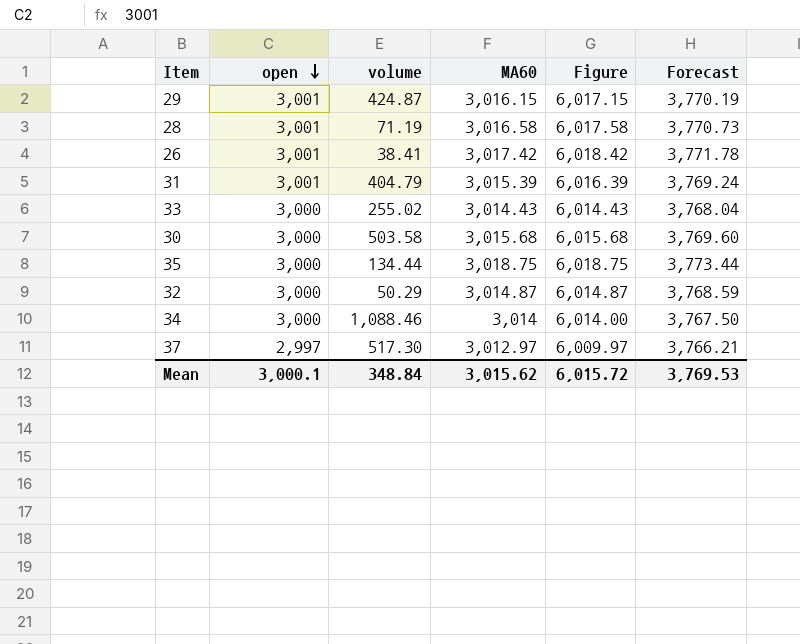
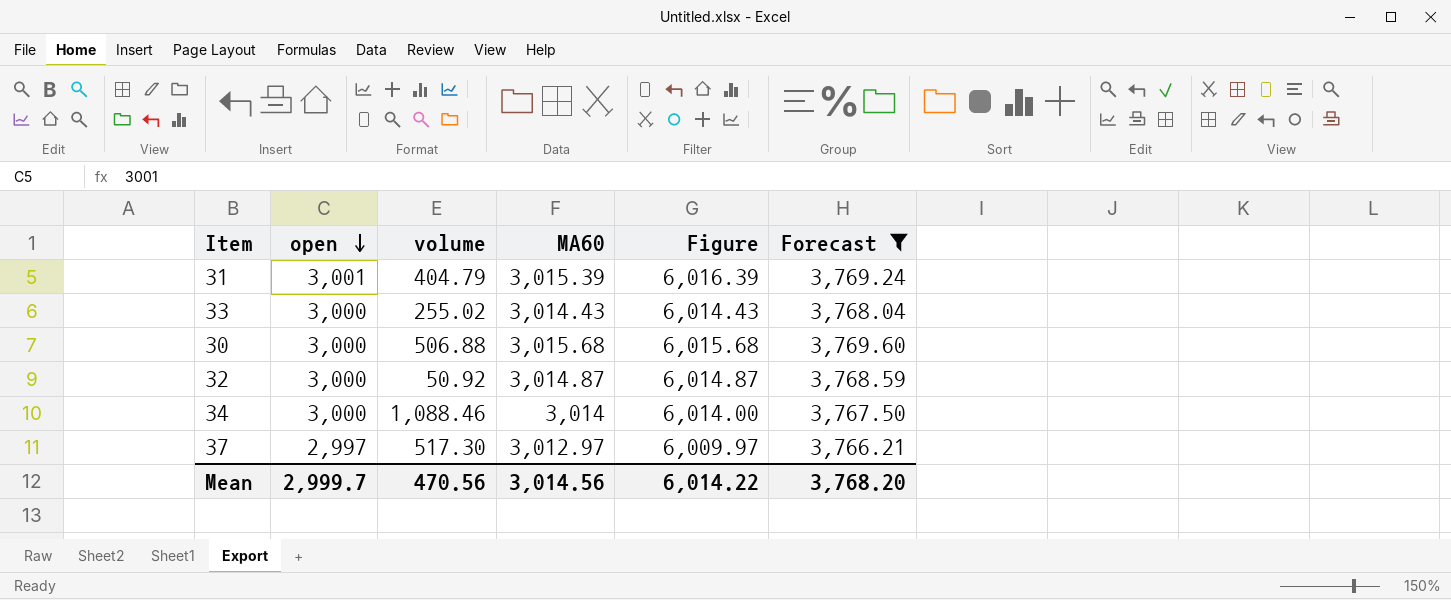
filter: none -> Forecast <= 3,769.60
30 | volume: 503.58 -> 506.88
32 | volume: 50.29 -> 50.92
Mean | open: 3,000.1 -> 2,999.7
Mean | volume: 348.84 -> 470.56
Mean | MA60: 3,015.62 -> 3,014.56
Mean | Figure: 6,015.72 -> 6,014.22
Mean | Forecast: 3,769.53 -> 3,768.20

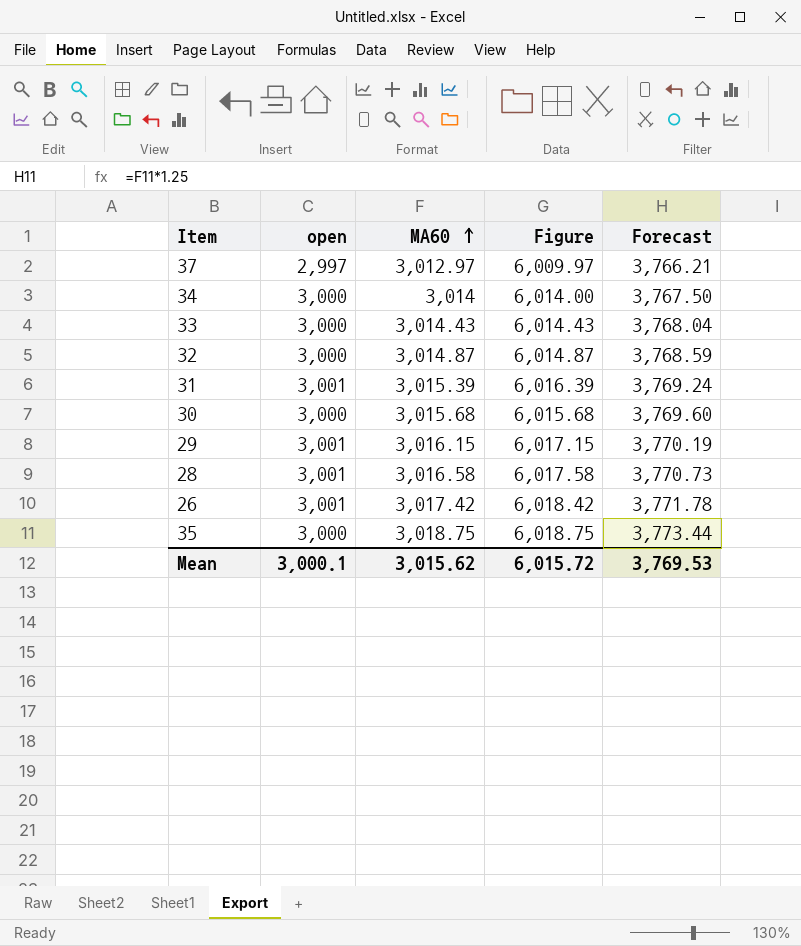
filter: Forecast <= 3,769.60 -> none
row order: open descending -> MA60 ascending
column volume | position: 3 -> none
Mean | open: 2,999.7 -> 3,000.1
Mean | MA60: 3,014.56 -> 3,015.62
Mean | Figure: 6,014.22 -> 6,015.72
Mean | Forecast: 3,768.20 -> 3,769.53

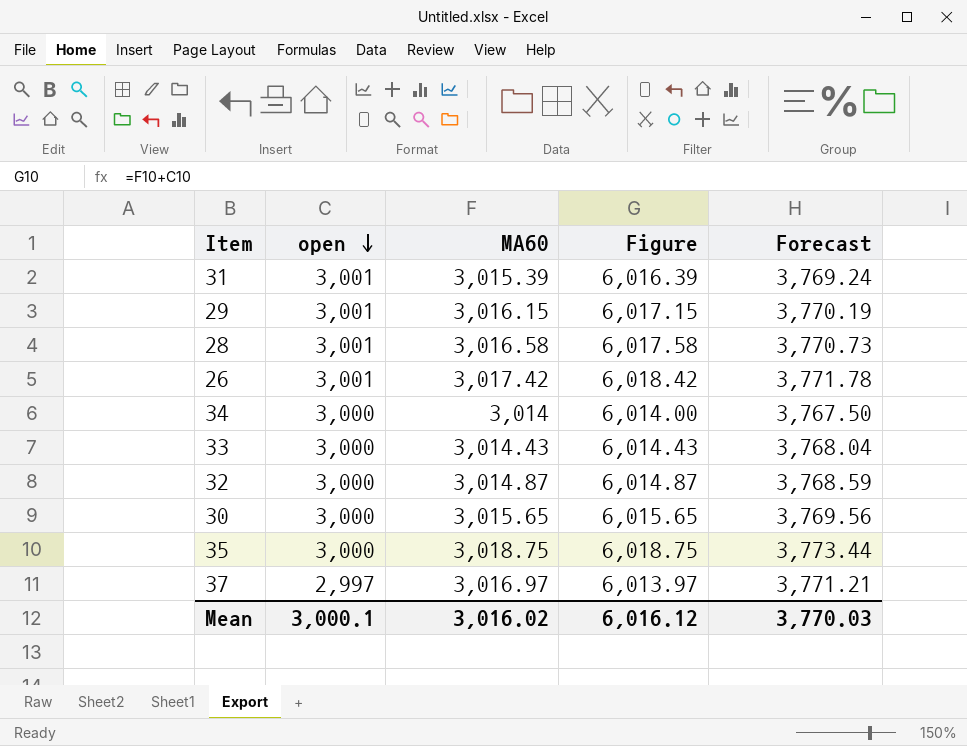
row order: MA60 ascending -> open descending
30 | MA60: 3,015.68 -> 3,015.65
30 | Figure: 6,015.68 -> 6,015.65
30 | Forecast: 3,769.60 -> 3,769.56
37 | MA60: 3,012.97 -> 3,016.97
37 | Figure: 6,009.97 -> 6,013.97
37 | Forecast: 3,766.21 -> 3,771.21
Mean | MA60: 3,015.62 -> 3,016.02
Mean | Figure: 6,015.72 -> 6,016.12
Mean | Forecast: 3,769.53 -> 3,770.03

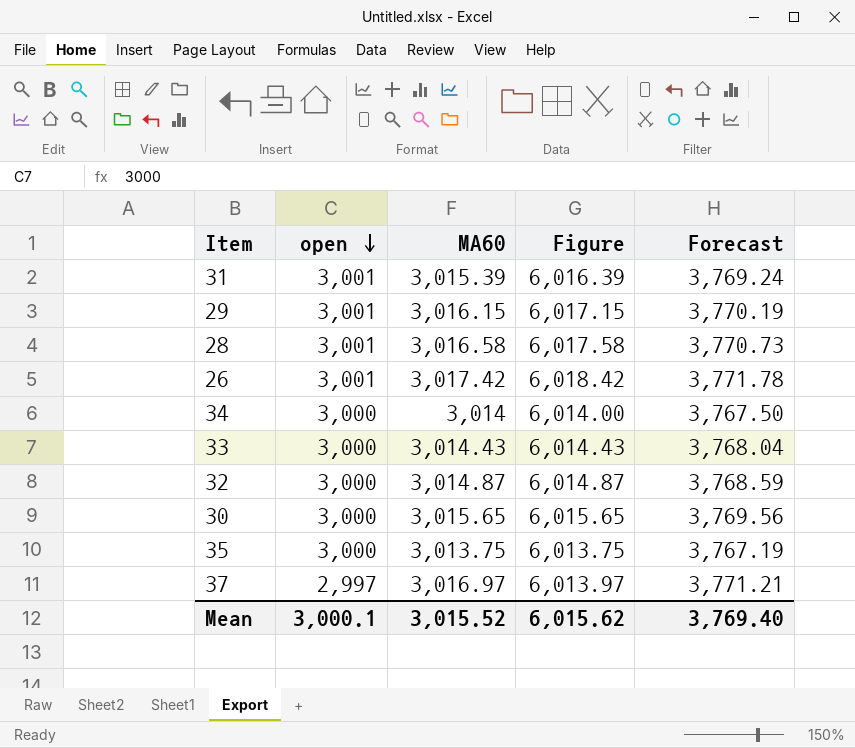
35 | MA60: 3,018.75 -> 3,013.75
35 | Figure: 6,018.75 -> 6,013.75
35 | Forecast: 3,773.44 -> 3,767.19
Mean | MA60: 3,016.02 -> 3,015.52
Mean | Figure: 6,016.12 -> 6,015.62
Mean | Forecast: 3,770.03 -> 3,769.40

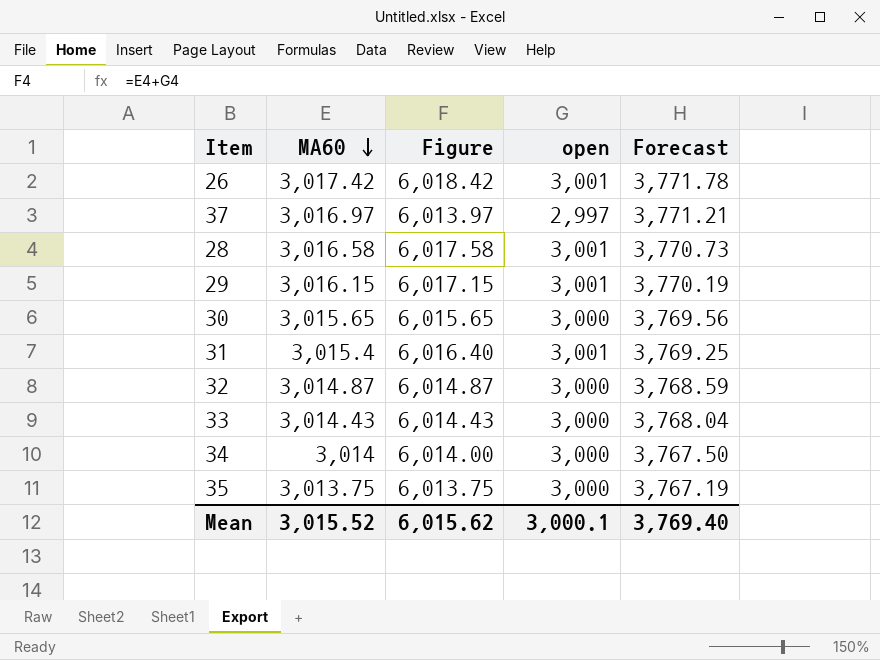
row order: open descending -> MA60 descending
column open | position: 2 -> 4
31 | MA60: 3,015.39 -> 3,015.4
31 | Figure: 6,016.39 -> 6,016.40
31 | Forecast: 3,769.24 -> 3,769.25

